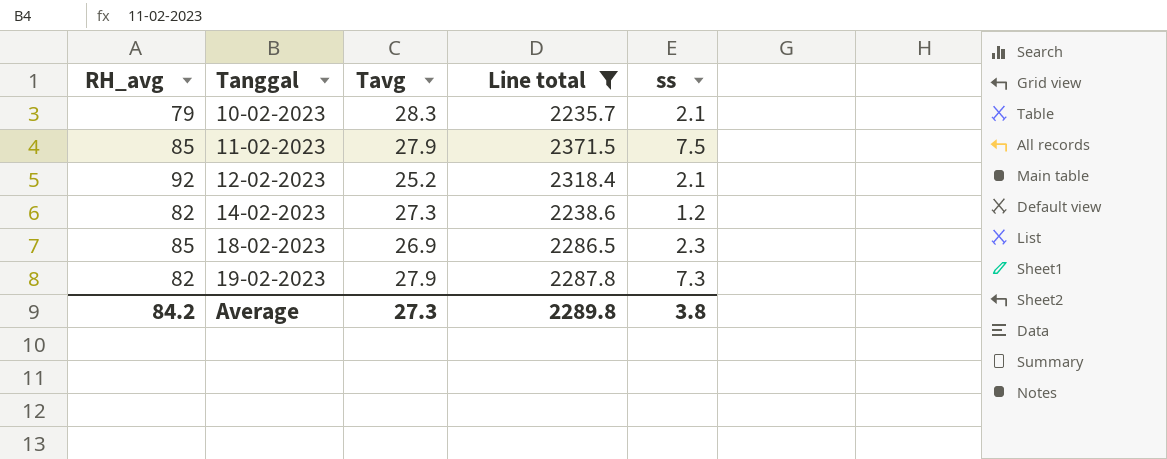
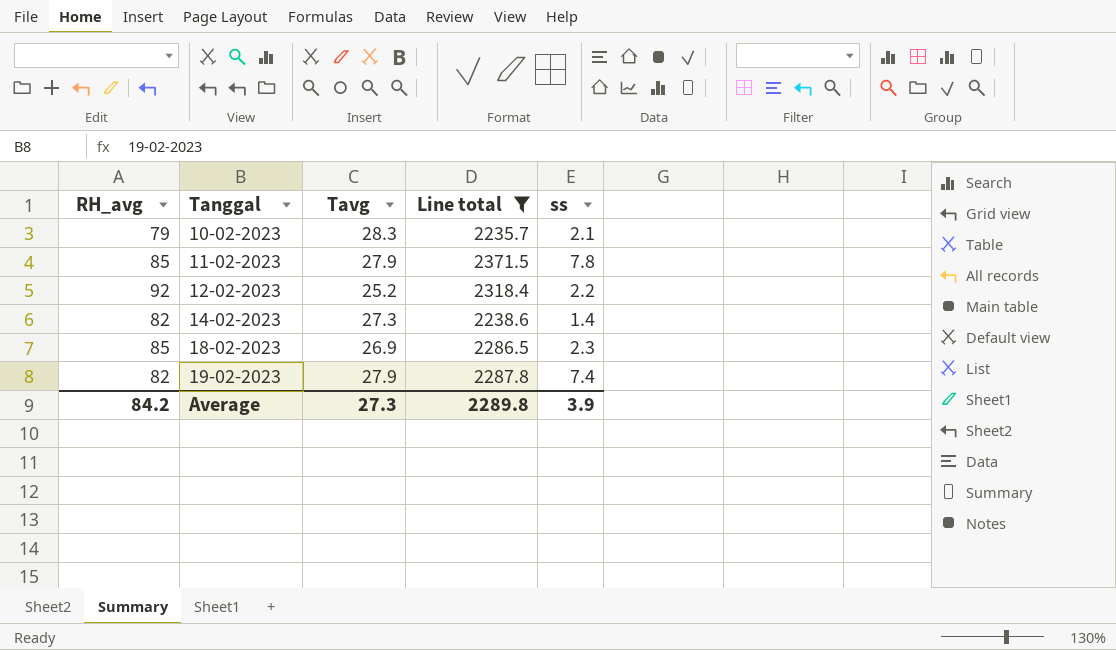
11-02-2023 | ss: 7.5 -> 7.8
12-02-2023 | ss: 2.1 -> 2.2
14-02-2023 | ss: 1.2 -> 1.4
19-02-2023 | ss: 7.3 -> 7.4
Average | ss: 3.8 -> 3.9

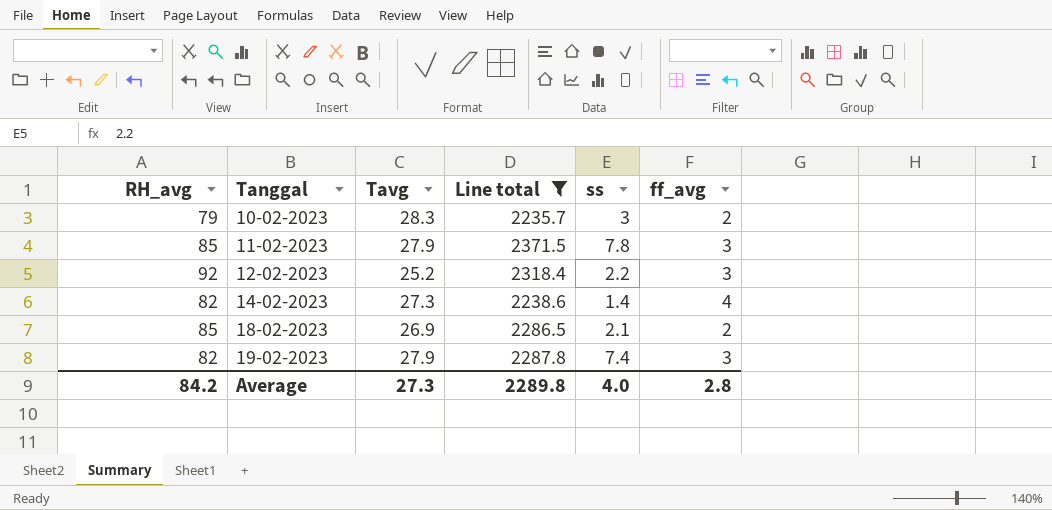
column ff_avg | position: none -> 6
10-02-2023 | ss: 2.1 -> 3
18-02-2023 | ss: 2.3 -> 2.1
Average | ss: 3.9 -> 4.0

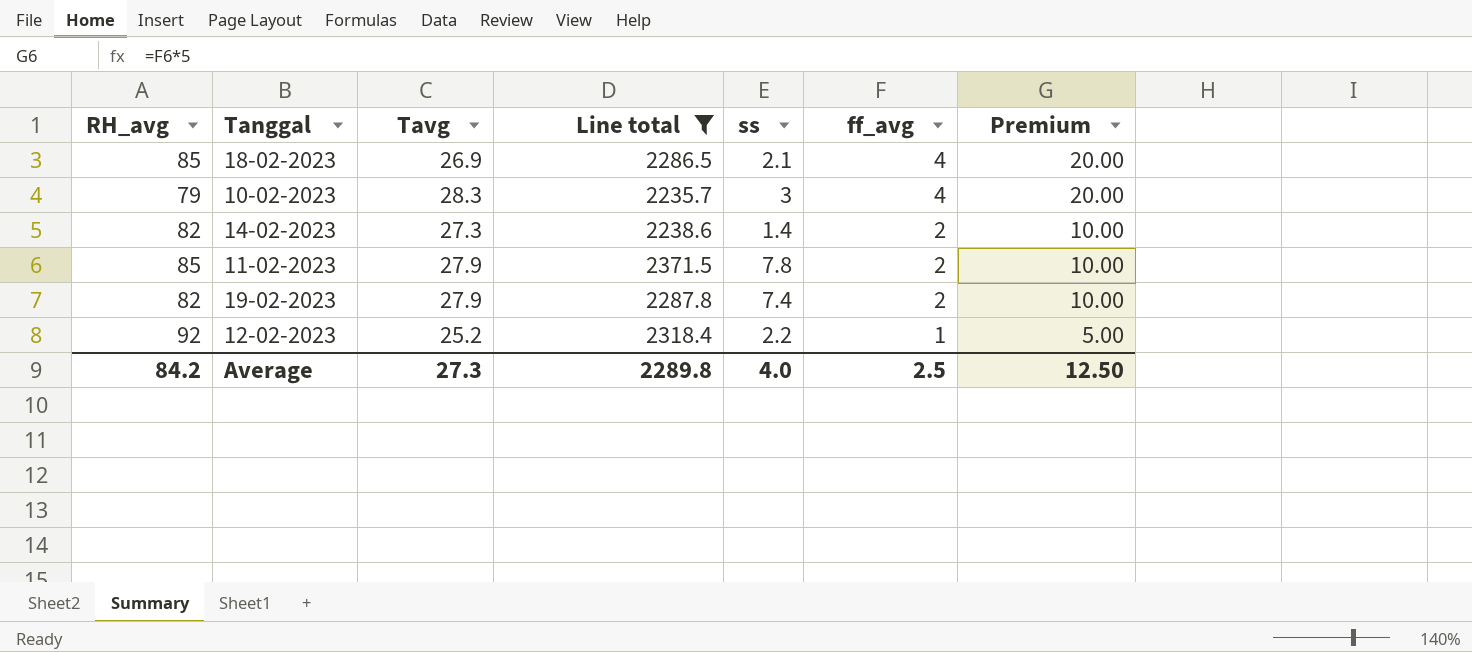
row order: Tanggal ascending -> ff_avg descending
column Premium | formula: none -> [ff_avg] * 5
18-02-2023 | ff_avg: 2 -> 4
10-02-2023 | ff_avg: 2 -> 4
14-02-2023 | ff_avg: 4 -> 2
11-02-2023 | ff_avg: 3 -> 2
19-02-2023 | ff_avg: 3 -> 2
12-02-2023 | ff_avg: 3 -> 1
Average | ff_avg: 2.8 -> 2.5

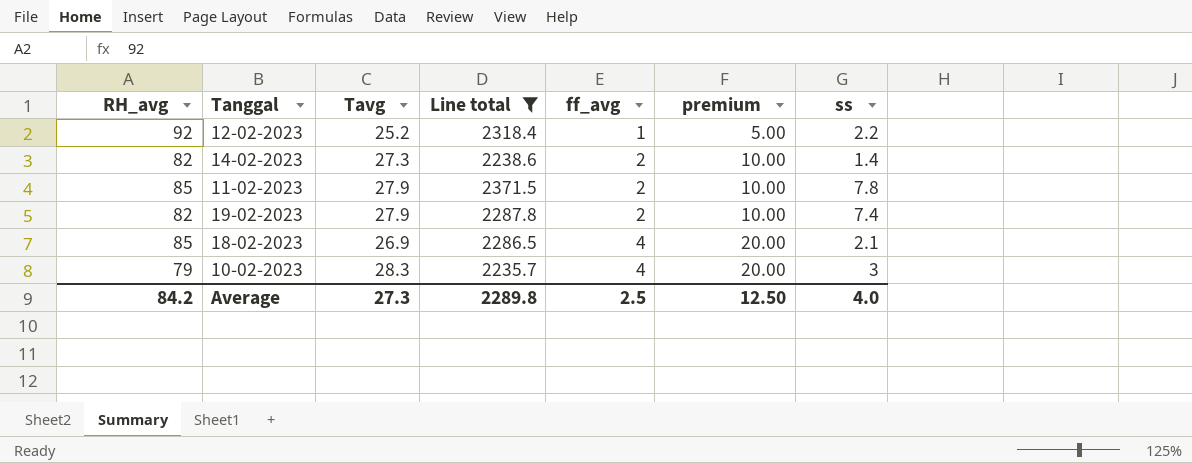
row order: ff_avg descending -> ff_avg ascending
column name: Premium -> premium
column ss | position: 5 -> 7

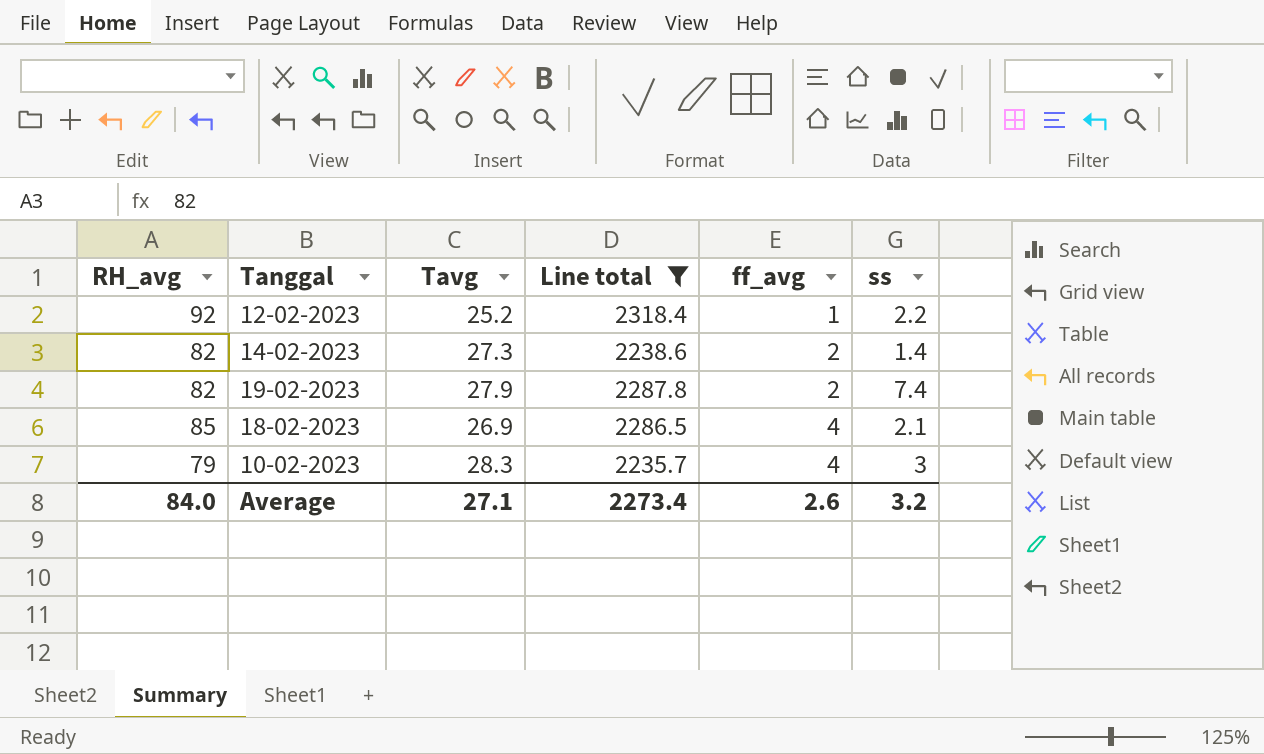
column premium | formula: [ff_avg] * 5 -> none
row 11-02-2023: 85 | 27.9 | 2371.5 | 2 | 10.00 | 7.8 -> none
Average | RH_avg: 84.2 -> 84.0
Average | Tavg: 27.3 -> 27.1
Average | Line total: 2289.8 -> 2273.4
Average | ff_avg: 2.5 -> 2.6
Average | ss: 4.0 -> 3.2

